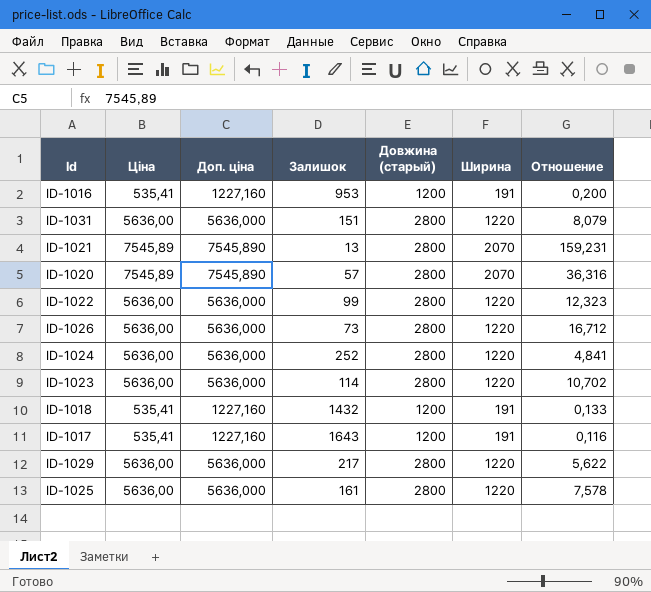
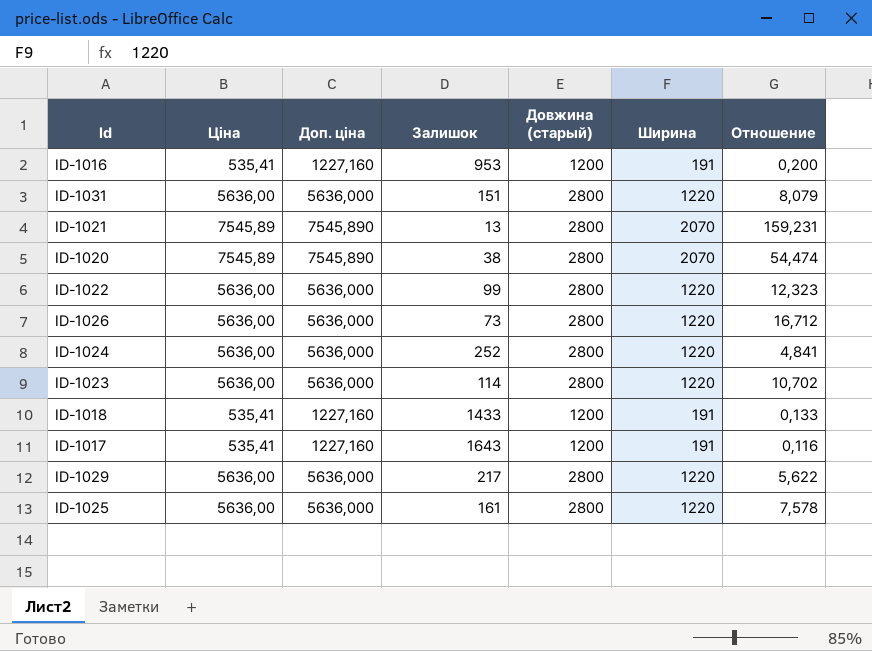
ID-1020 | Залишок: 57 -> 38
ID-1020 | Отношение: 36,316 -> 54,474
ID-1018 | Залишок: 1432 -> 1433

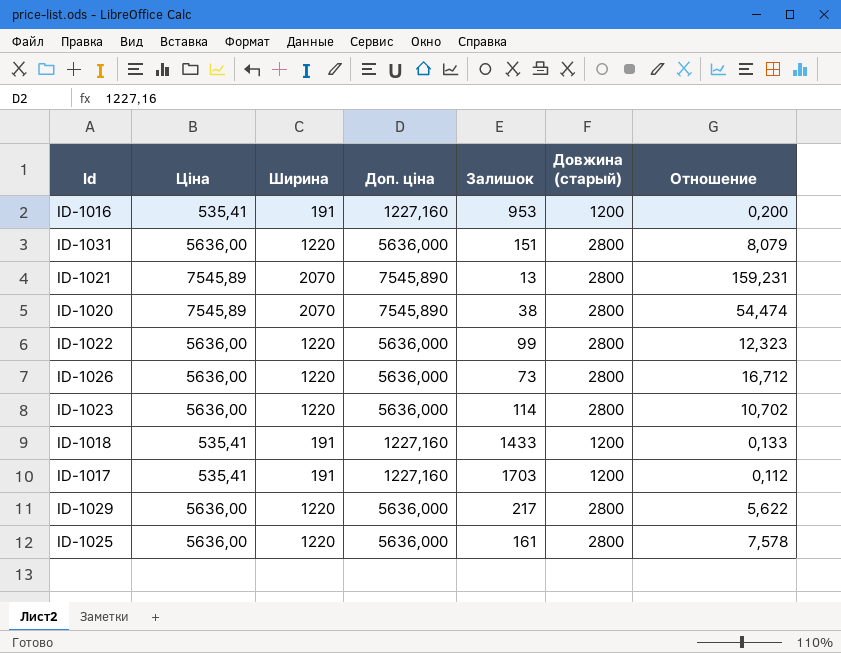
column Ширина | position: 6 -> 3
row ID-1024: 5636,00 | 5636,000 | 252 | 2800 | 1220 | 4,841 -> none
ID-1017 | Залишок: 1643 -> 1703
ID-1017 | Отношение: 0,116 -> 0,112

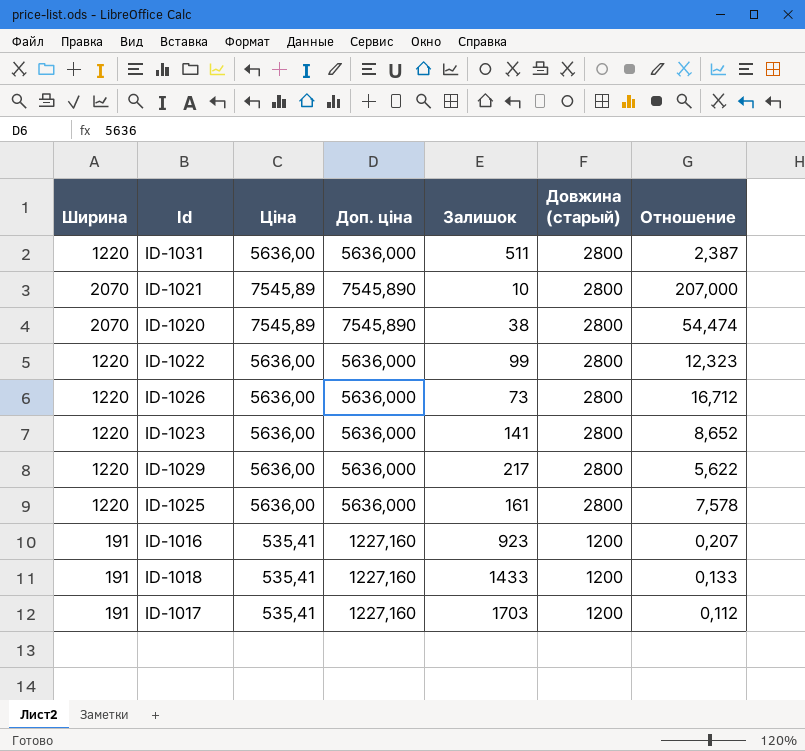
row order: none -> Довжина (старый) descending
column Ширина | position: 3 -> 1
ID-1031 | Залишок: 151 -> 511
ID-1031 | Отношение: 8,079 -> 2,387
ID-1021 | Залишок: 13 -> 10
ID-1021 | Отношение: 159,231 -> 207,000
ID-1023 | Залишок: 114 -> 141
ID-1023 | Отношение: 10,702 -> 8,652
ID-1016 | Залишок: 953 -> 923
ID-1016 | Отношение: 0,200 -> 0,207

